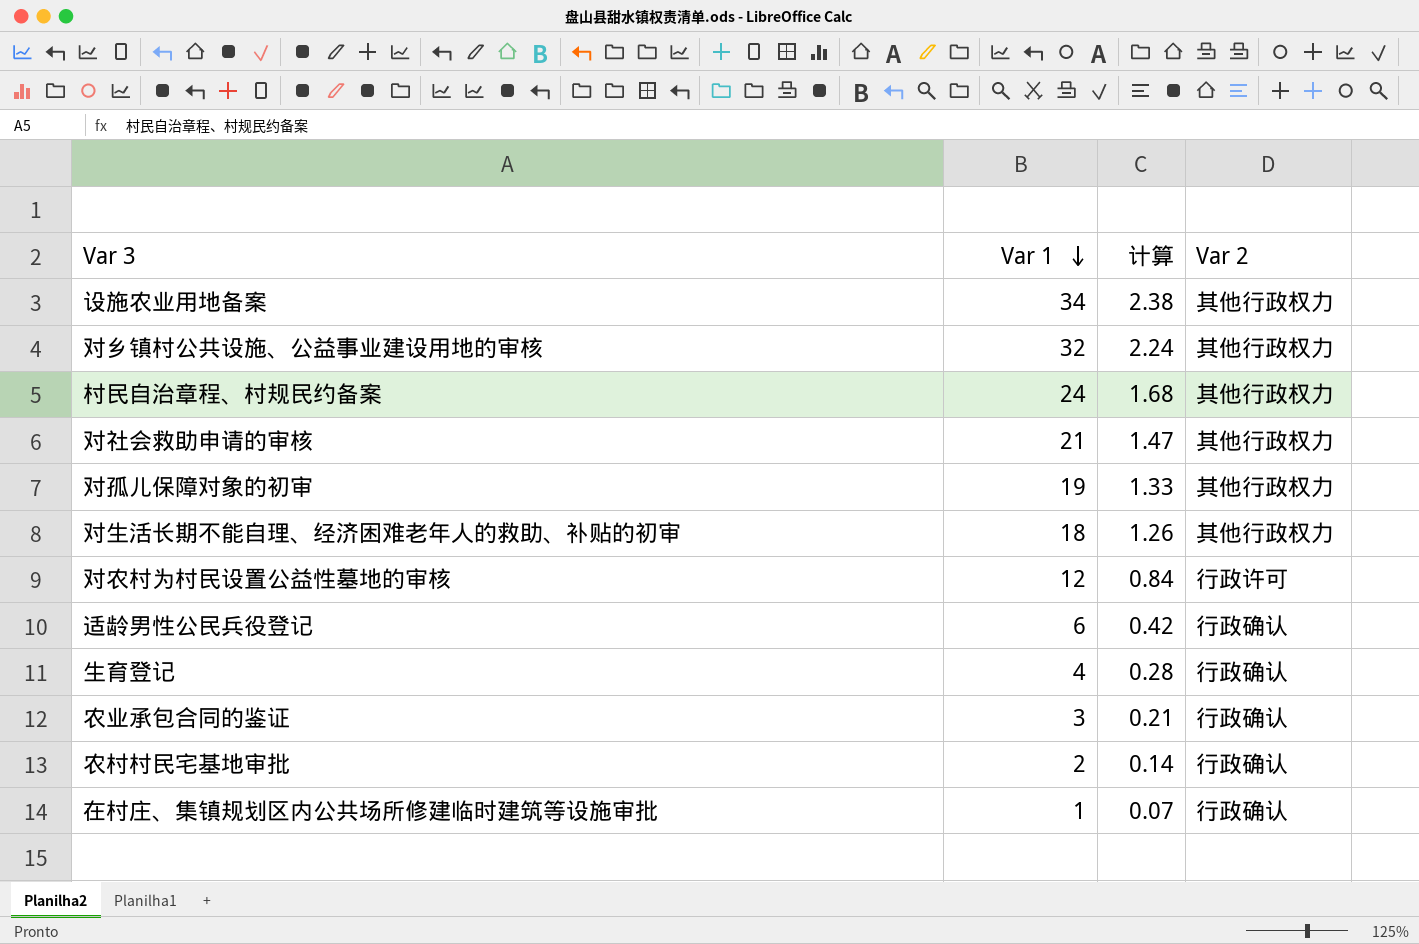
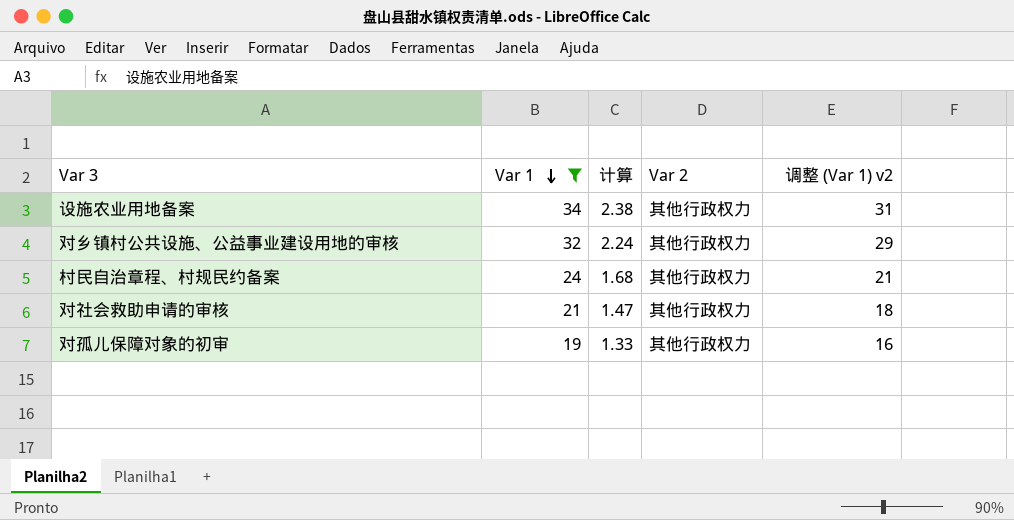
filter: none -> Var 1 >= 19
column 调整 (Var 1) v2 | formula: none -> [Var 1] - 3

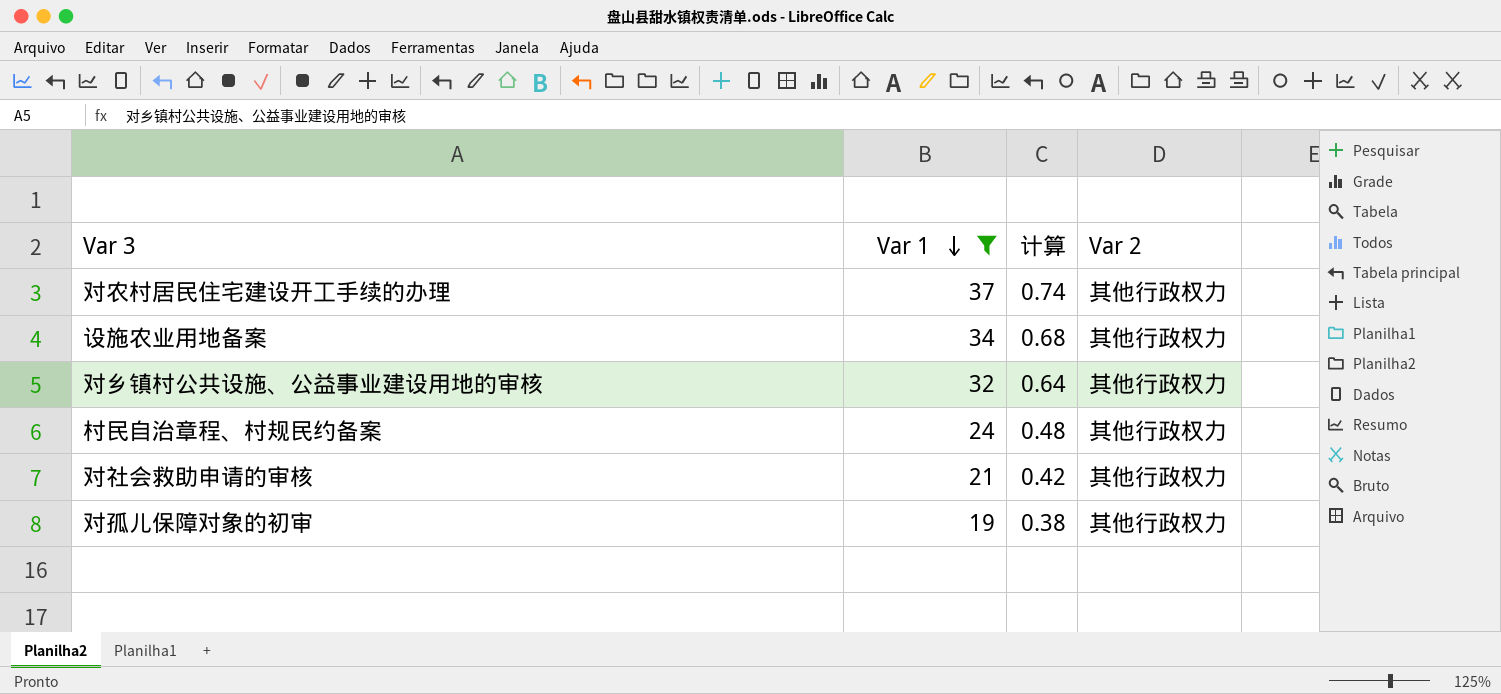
column 调整 (Var 1) v2 | formula: [Var 1] - 3 -> none
column 计算 | formula: [Var 1] * 0.07 -> [Var 1] * 0.02
row 对农村居民住宅建设开工手续的办理: none -> 37 | 0.74 | 其他行政权力

